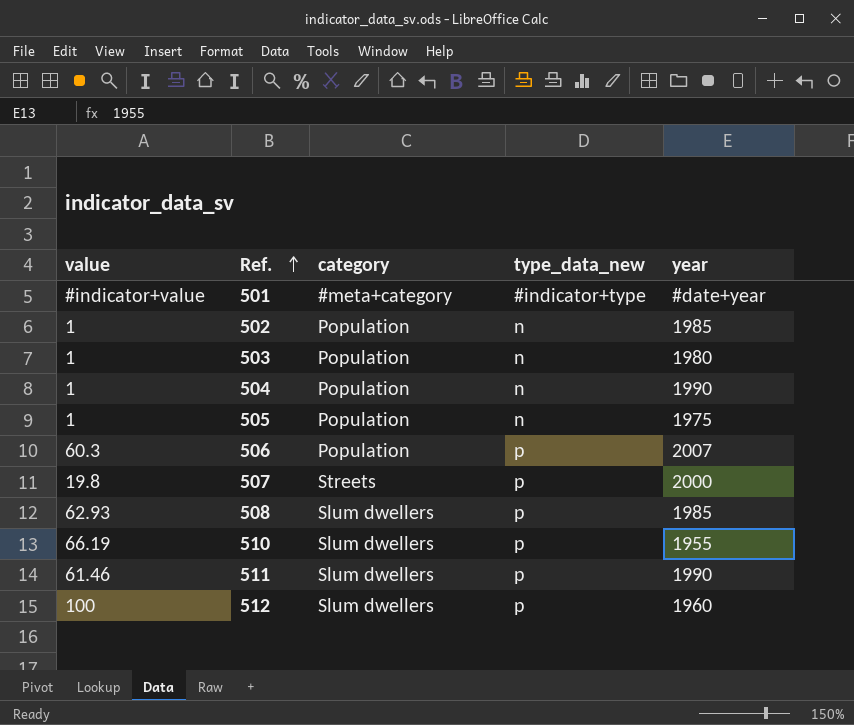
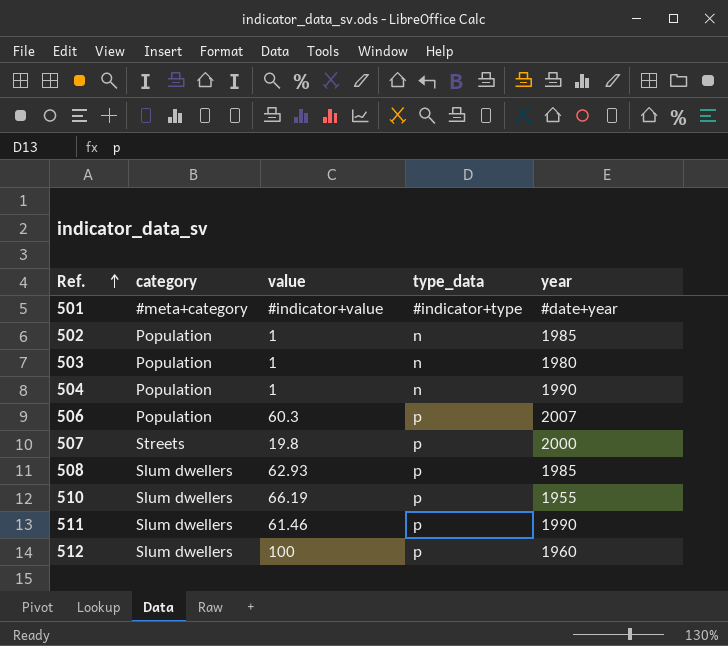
column value | position: 1 -> 3
column name: type_data_new -> type_data
row 505: 1 | Population | n | 1975 -> none

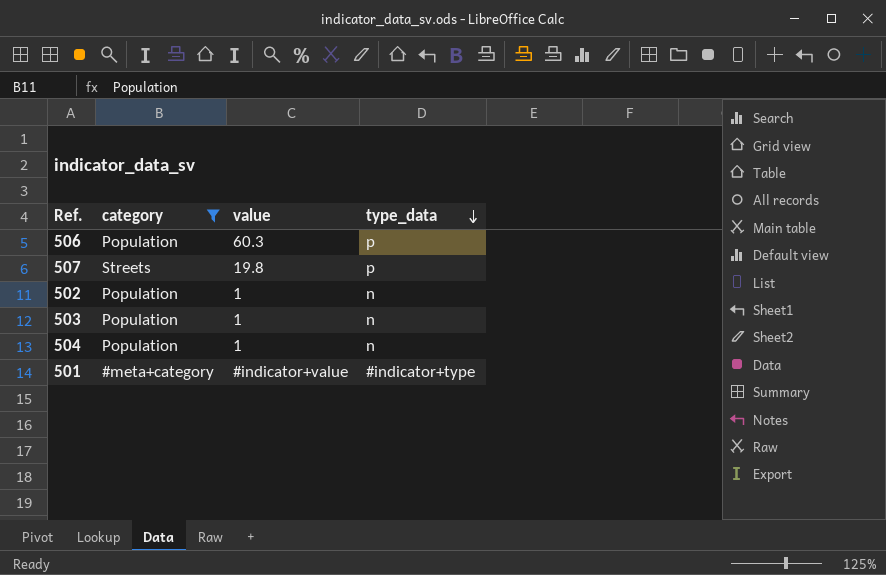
filter: none -> category != Slum dwellers
row order: Ref. ascending -> type_data descending
column year | position: 5 -> none

